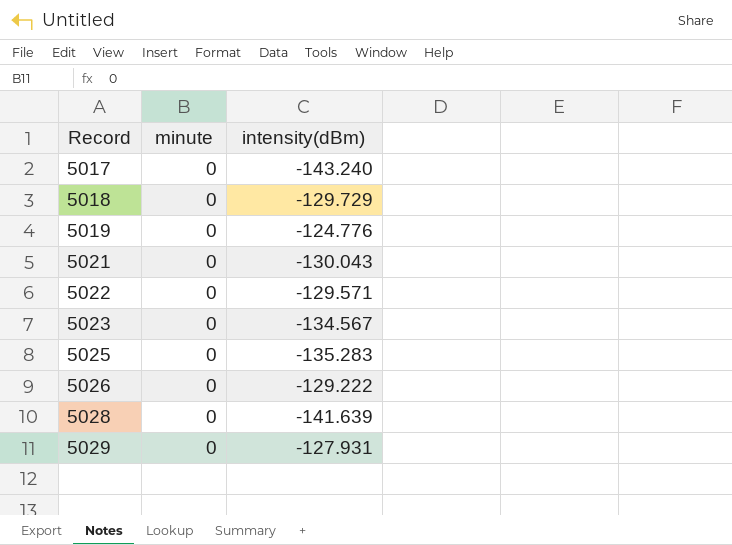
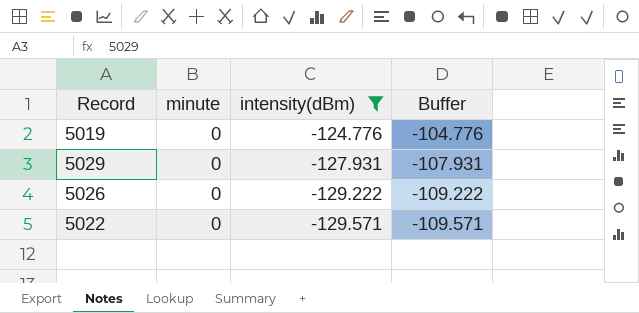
filter: none -> intensity(dBm) >= -129.571
row order: Record ascending -> intensity(dBm) descending
column Buffer | formula: none -> [intensity(dBm)] + 20

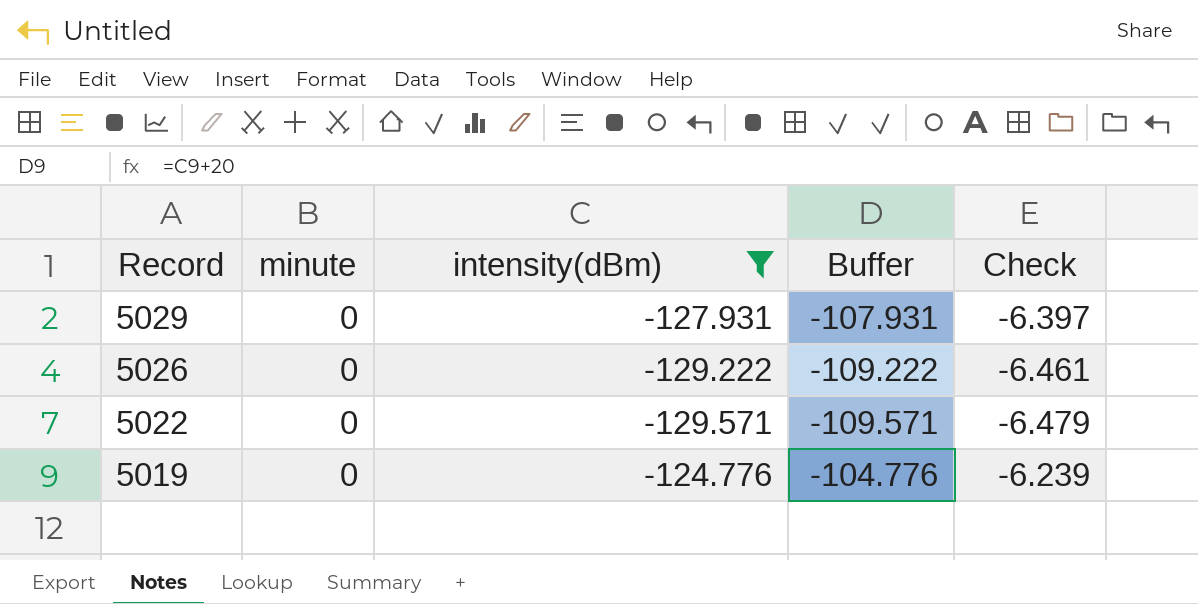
row order: intensity(dBm) descending -> Record descending
column Check | formula: none -> [intensity(dBm)] * 0.05

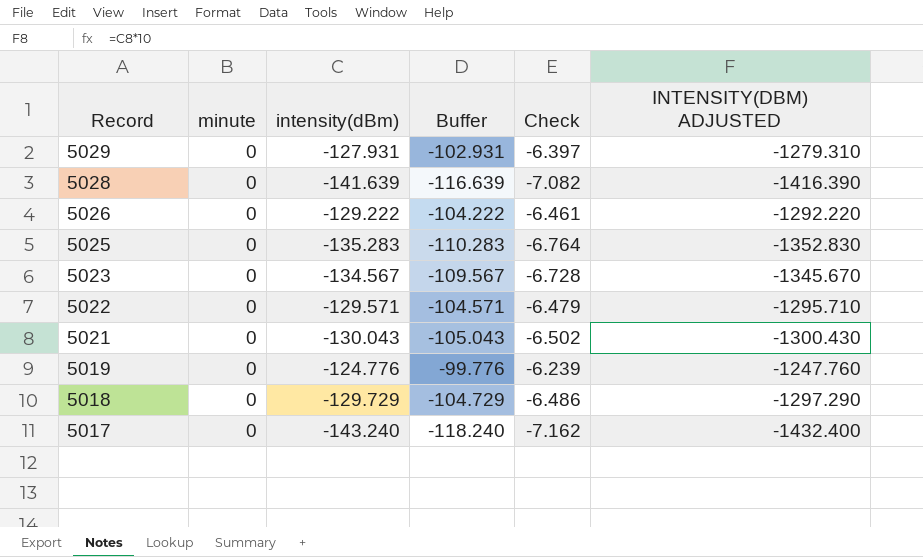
filter: intensity(dBm) >= -129.571 -> none
column Buffer | formula: [intensity(dBm)] + 20 -> [intensity(dBm)] + 25
column INTENSITY(DBM) ADJUSTED | formula: none -> [intensity(dBm)] * 10

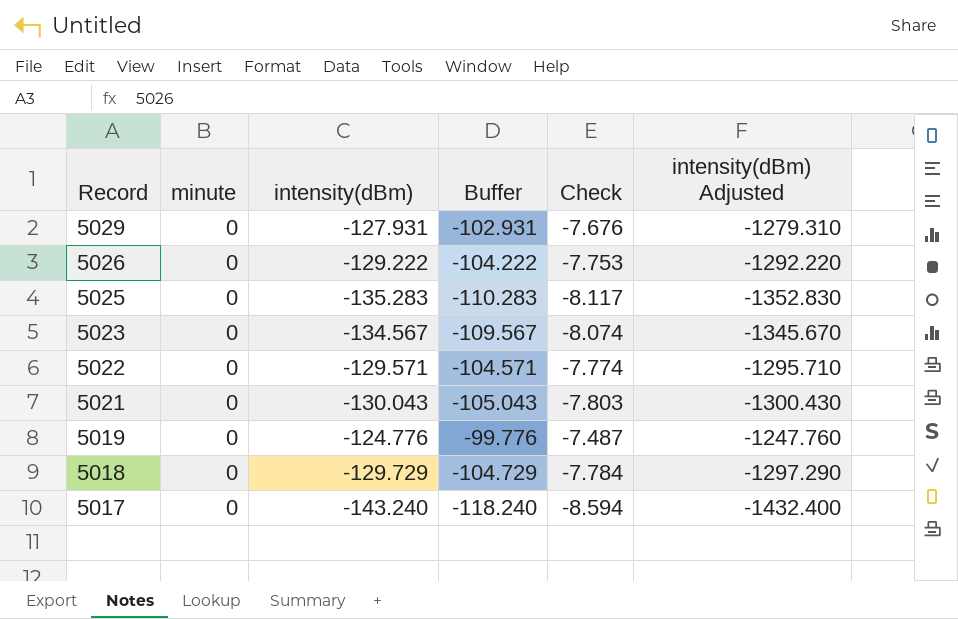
column Check | formula: [intensity(dBm)] * 0.05 -> [intensity(dBm)] * 0.06
column name: INTENSITY(DBM) ADJUSTED -> intensity(dBm) Adjusted
row 5028: 0 | -141.639 | -116.639 | -7.082 | -1416.390 -> none

